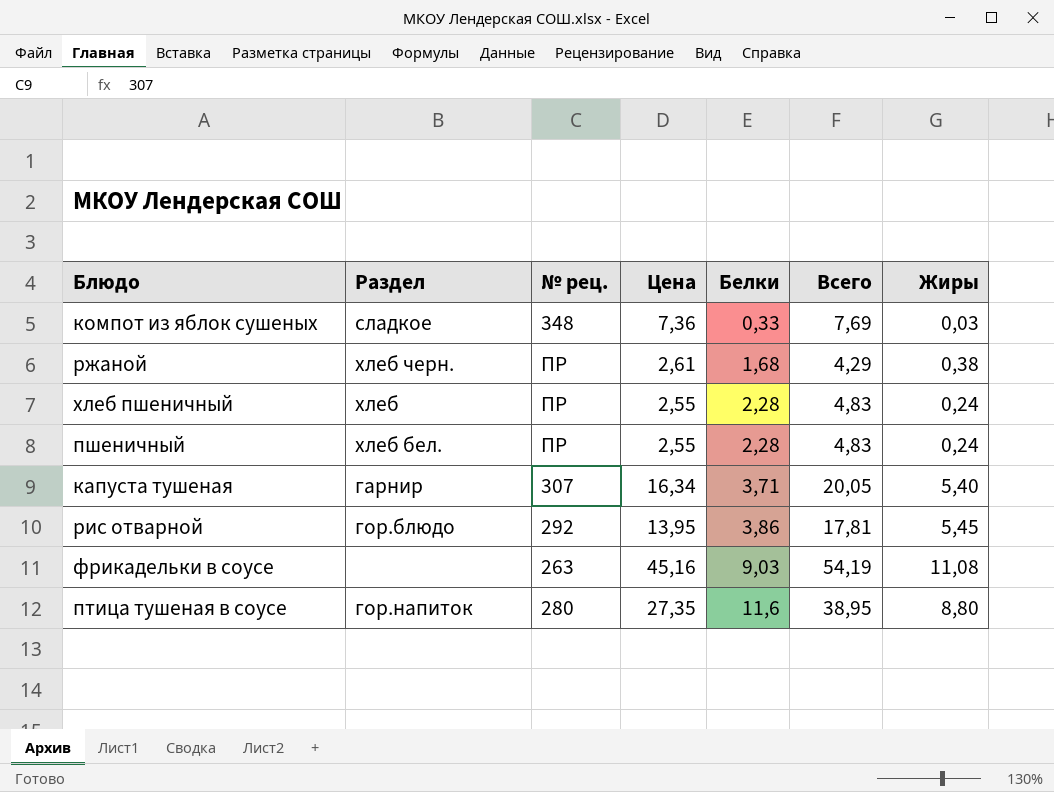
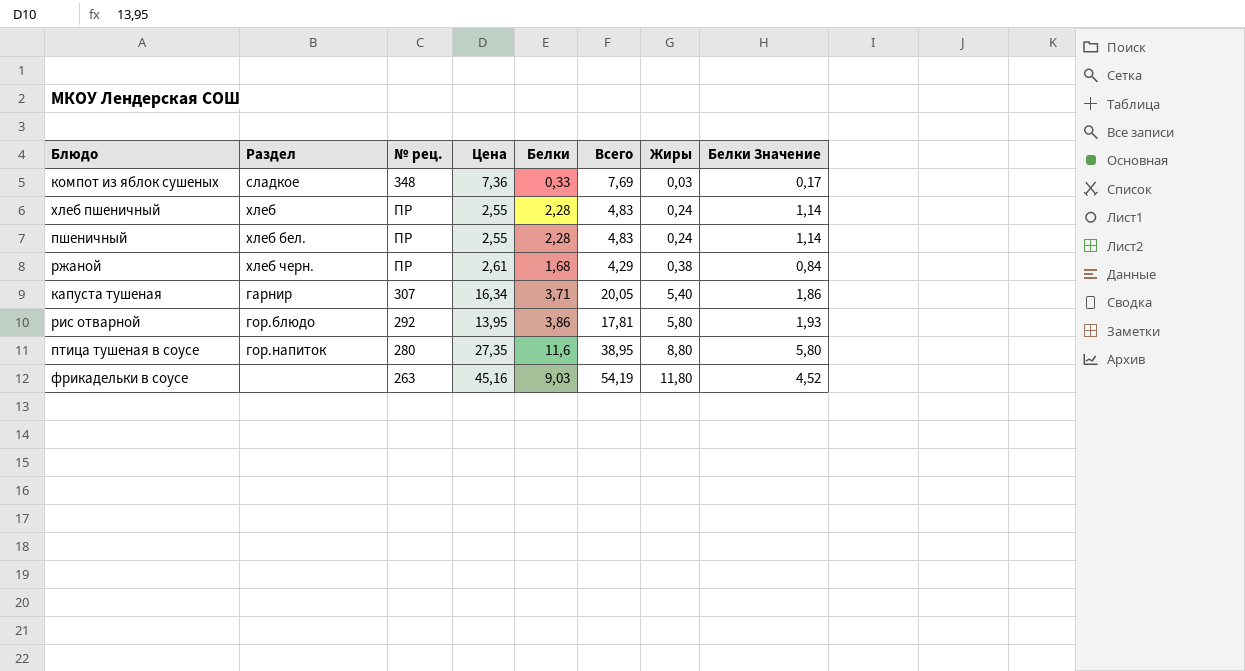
row order: Белки ascending -> Жиры ascending
column Белки Значение | formula: none -> [Белки] * 0,5
рис отварной | Жиры: 5,45 -> 5,80
фрикадельки в соусе | Жиры: 11,08 -> 11,80

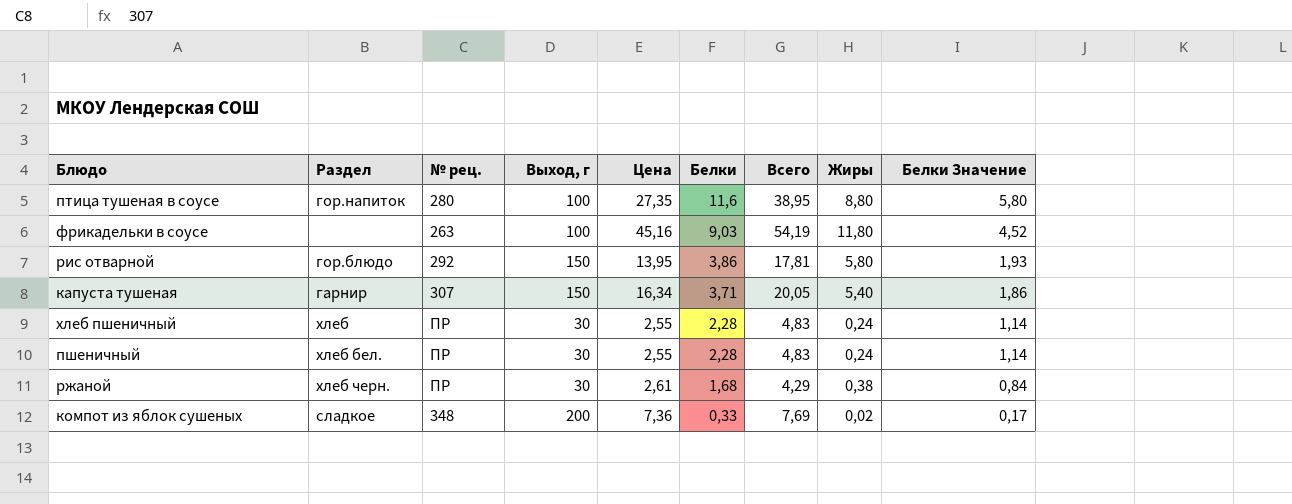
row order: Жиры ascending -> Белки descending
column Выход, г | position: none -> 4
компот из яблок сушеных | Жиры: 0,03 -> 0,02

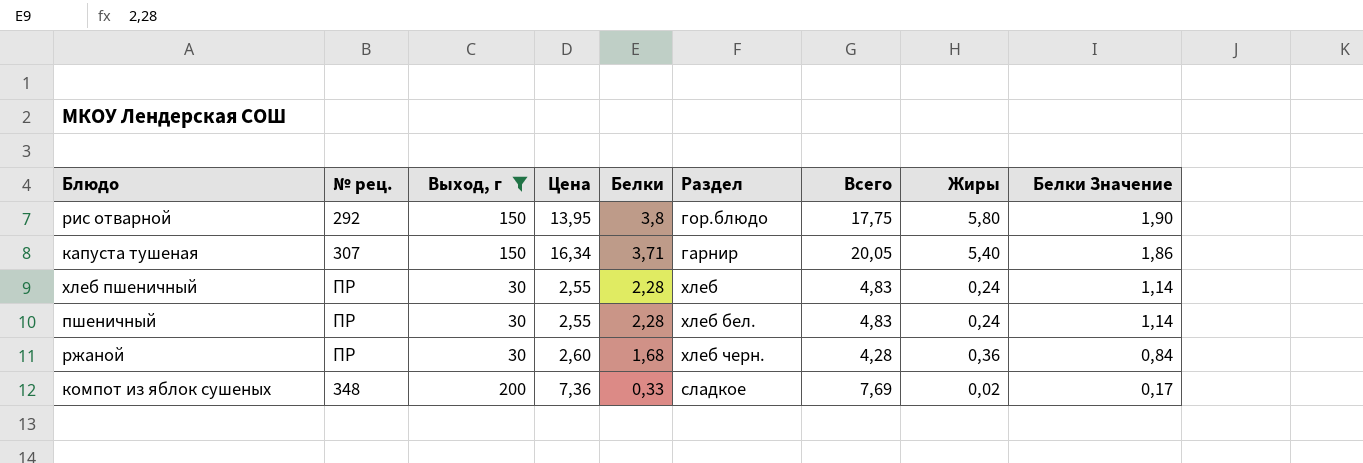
filter: none -> Выход, г != 100
column Раздел | position: 2 -> 6
рис отварной | Белки: 3,86 -> 3,8
рис отварной | Всего: 17,81 -> 17,75
рис отварной | Белки Значение: 1,93 -> 1,90
ржаной | Цена: 2,61 -> 2,60
ржаной | Всего: 4,29 -> 4,28
ржаной | Жиры: 0,38 -> 0,36

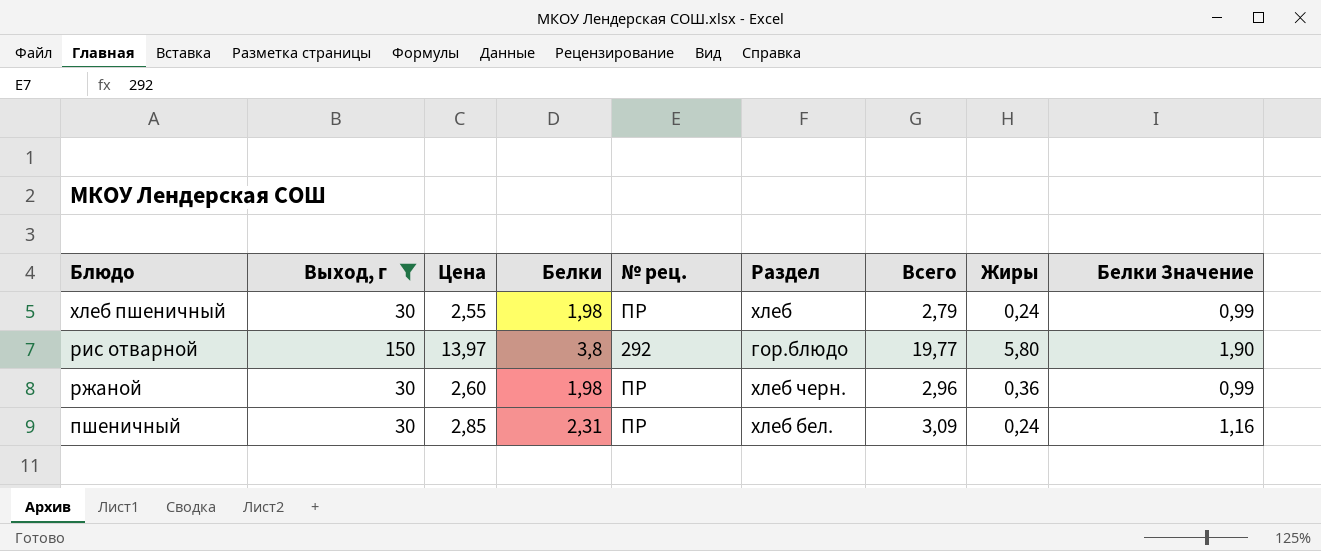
row order: Белки descending -> Блюдо descending
column № рец. | position: 2 -> 5
column Всего | formula: [Цена] + [Белки] -> [Цена] + [Жиры]
row капуста тушеная: 307 | 150 | 16,34 | 3,71 | гарнир | 20,05 | 5,40 | 1,86 -> none
row компот из яблок сушеных: 348 | 200 | 7,36 | 0,33 | сладкое | 7,69 | 0,02 | 0,17 -> none
хлеб пшеничный | Белки: 2,28 -> 1,98
хлеб пшеничный | Белки Значение: 1,14 -> 0,99
рис отварной | Цена: 13,95 -> 13,97
ржаной | Белки: 1,68 -> 1,98
ржаной | Белки Значение: 0,84 -> 0,99
пшеничный | Цена: 2,55 -> 2,85
пшеничный | Белки: 2,28 -> 2,31
пшеничный | Белки Значение: 1,14 -> 1,16

